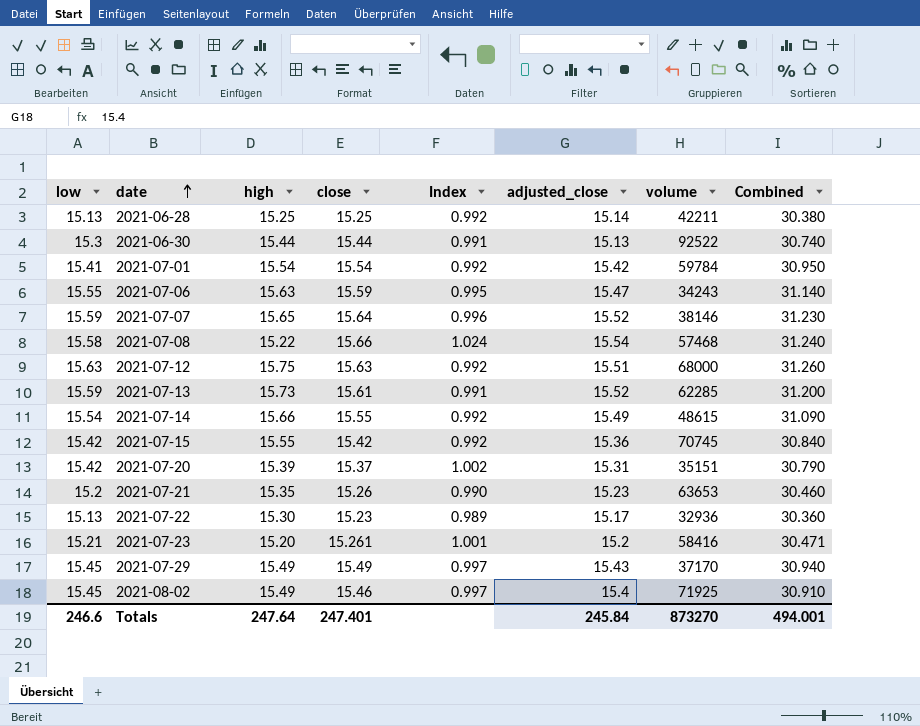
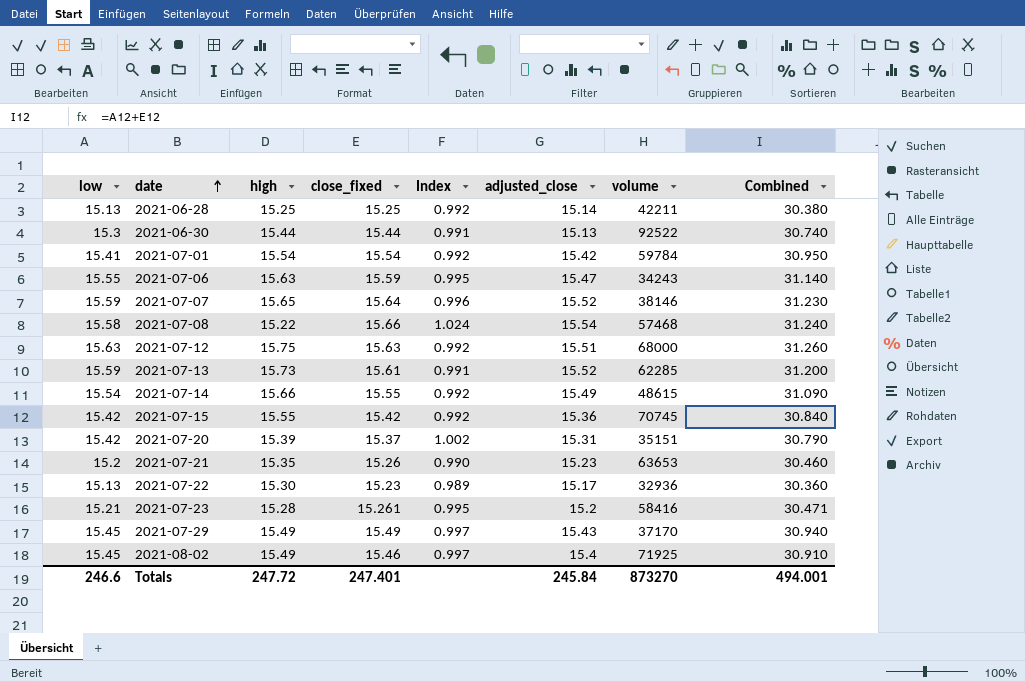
column name: close -> close_fixed
2021-07-23 | high: 15.20 -> 15.28
2021-07-23 | Index: 1.001 -> 0.995
Totals | high: 247.64 -> 247.72

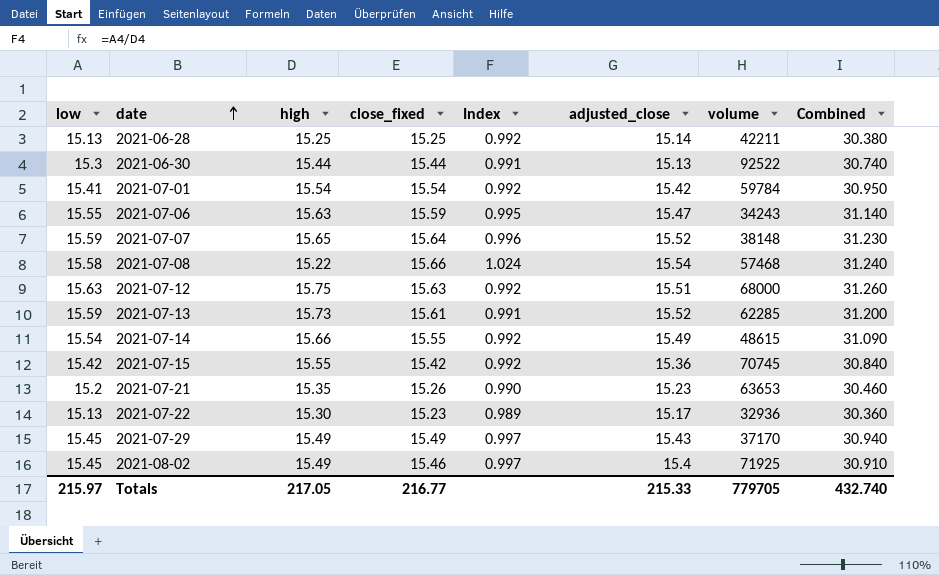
row 2021-07-20: 15.42 | 15.39 | 15.37 | 1.002 | 15.31 | 35151 | 30.790 -> none
row 2021-07-23: 15.21 | 15.28 | 15.261 | 0.995 | 15.2 | 58416 | 30.471 -> none
2021-07-07 | volume: 38146 -> 38148
Totals | low: 246.6 -> 215.97
Totals | high: 247.72 -> 217.05
Totals | close_fixed: 247.401 -> 216.77
Totals | adjusted_close: 245.84 -> 215.33
Totals | volume: 873270 -> 779705
Totals | Combined: 494.001 -> 432.740

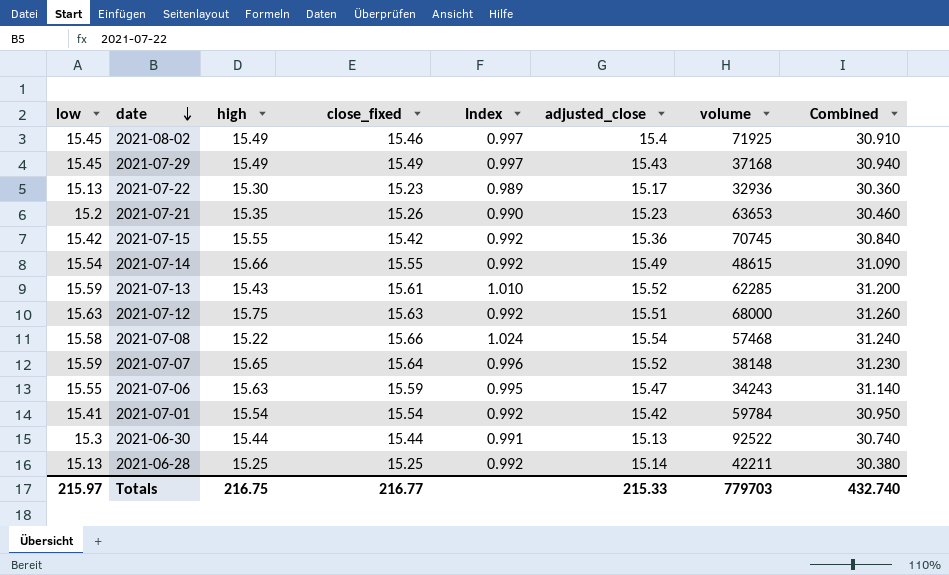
row order: date ascending -> date descending
2021-07-29 | volume: 37170 -> 37168
2021-07-13 | high: 15.73 -> 15.43
2021-07-13 | Index: 0.991 -> 1.010
Totals | high: 217.05 -> 216.75
Totals | volume: 779705 -> 779703

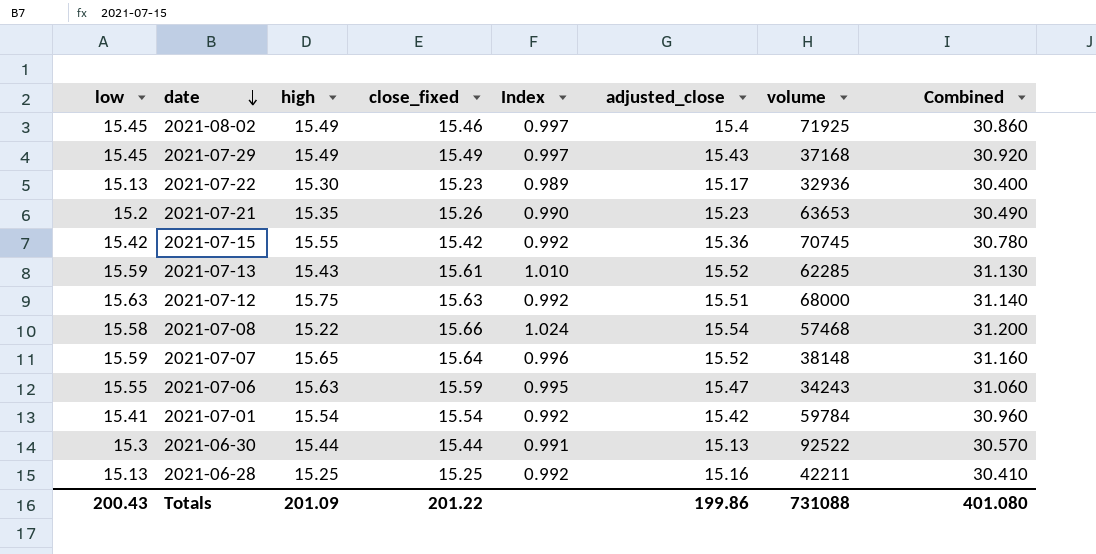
column Combined | formula: [low] + [close_fixed] -> [close_fixed] + [adjusted_close]
row 2021-07-14: 15.54 | 15.66 | 15.55 | 0.992 | 15.49 | 48615 | 31.090 -> none
2021-06-28 | adjusted_close: 15.14 -> 15.16
Totals | low: 215.97 -> 200.43
Totals | high: 216.75 -> 201.09
Totals | close_fixed: 216.77 -> 201.22
Totals | adjusted_close: 215.33 -> 199.86
Totals | volume: 779703 -> 731088
Totals | Combined: 432.740 -> 401.080

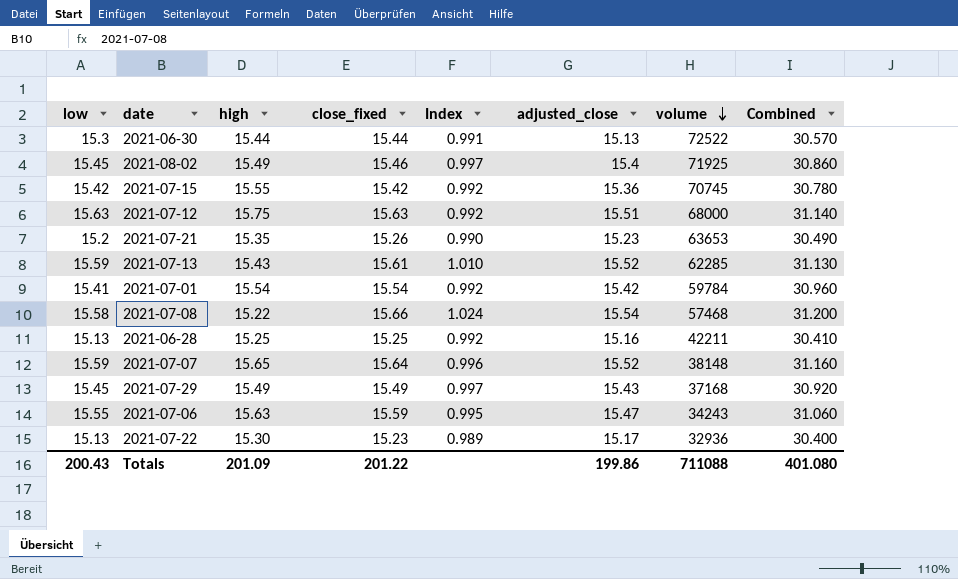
row order: date descending -> volume descending
2021-06-30 | volume: 92522 -> 72522
Totals | volume: 731088 -> 711088

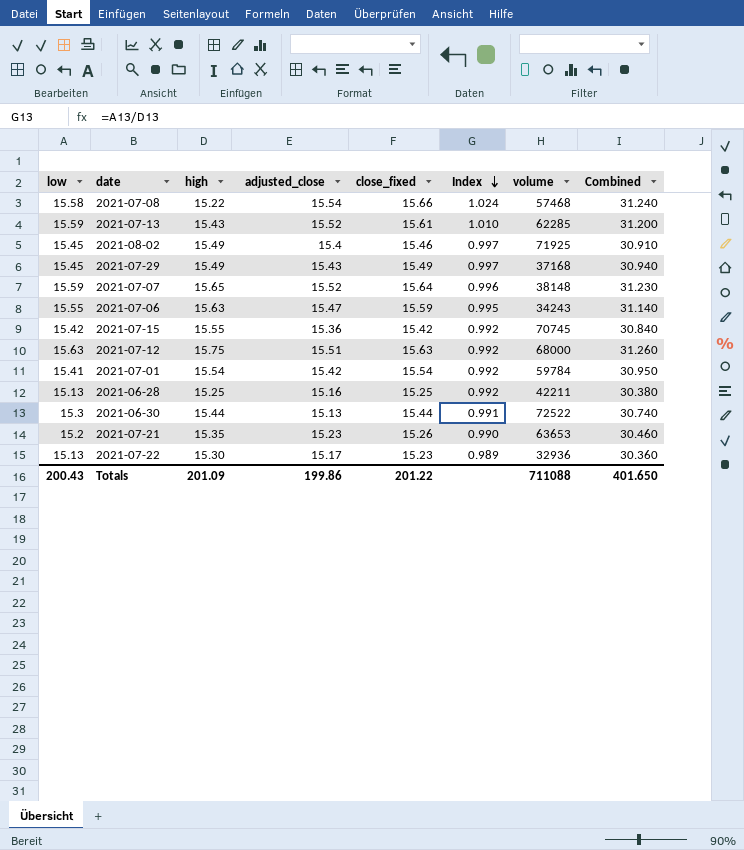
row order: volume descending -> Index descending
column adjusted_close | position: 6 -> 4
column Combined | formula: [close_fixed] + [adjusted_close] -> [low] + [close_fixed]
Totals | Combined: 401.080 -> 401.650

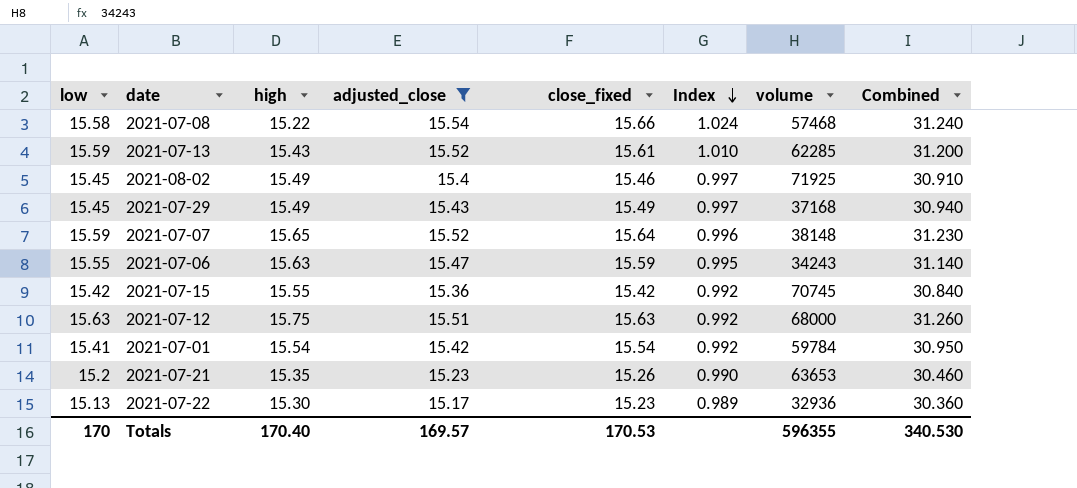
filter: none -> adjusted_close >= 15.17
Totals | low: 200.43 -> 170
Totals | high: 201.09 -> 170.40
Totals | adjusted_close: 199.86 -> 169.57
Totals | close_fixed: 201.22 -> 170.53
Totals | volume: 711088 -> 596355
Totals | Combined: 401.650 -> 340.530

